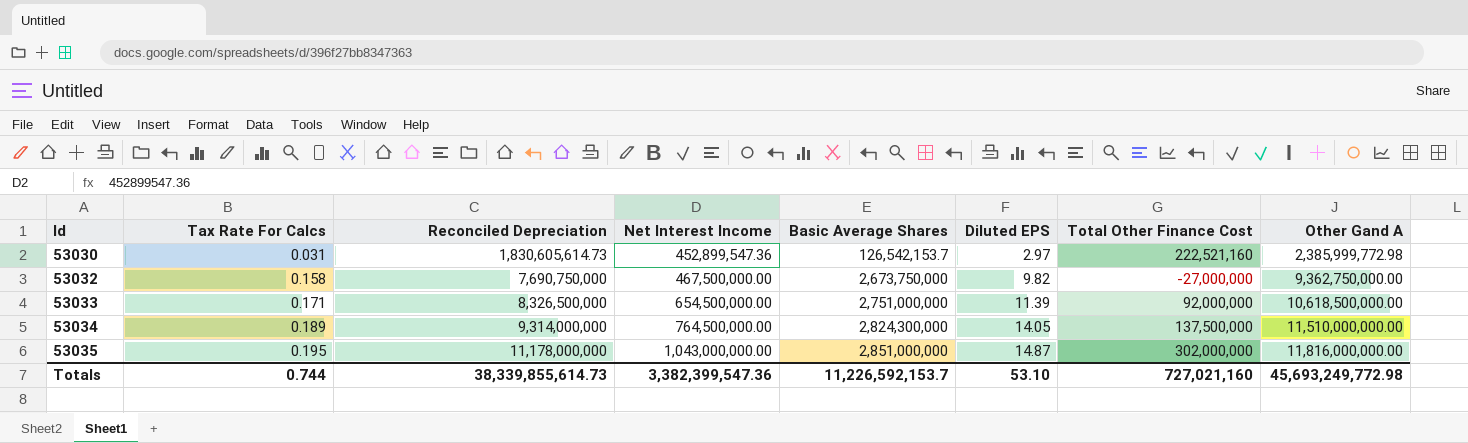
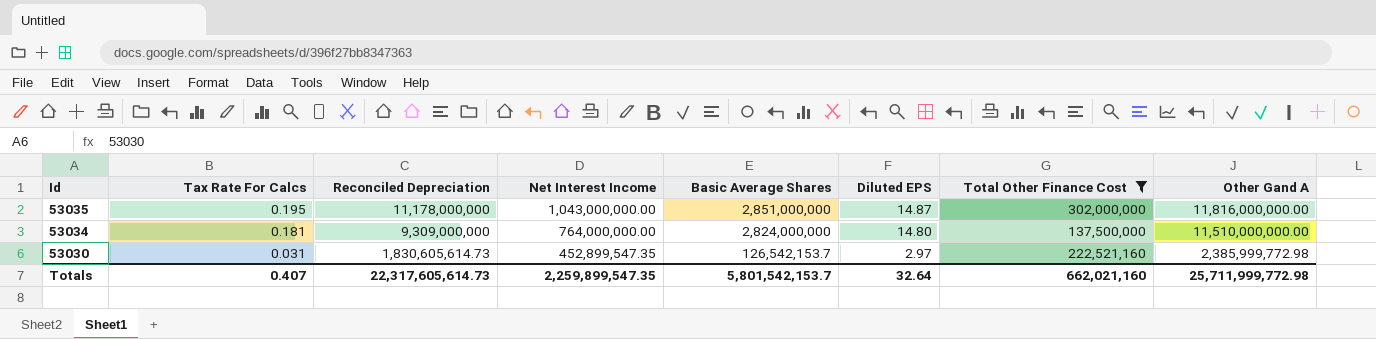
filter: none -> Total Other Finance Cost >= 137,500,000
row order: Id ascending -> Id descending
53034 | Tax Rate For Calcs: 0.189 -> 0.181
53034 | Reconciled Depreciation: 9,314,000,000 -> 9,309,000,000
53034 | Net Interest Income: 764,500,000.00 -> 764,000,000.00
53034 | Basic Average Shares: 2,824,300,000 -> 2,824,000,000
53034 | Diluted EPS: 14.05 -> 14.80
53030 | Net Interest Income: 452,899,547.36 -> 452,899,547.35
Totals | Tax Rate For Calcs: 0.744 -> 0.407
Totals | Reconciled Depreciation: 38,339,855,614.73 -> 22,317,605,614.73
Totals | Net Interest Income: 3,382,399,547.36 -> 2,259,899,547.35
Totals | Basic Average Shares: 11,226,592,153.7 -> 5,801,542,153.7
Totals | Diluted EPS: 53.10 -> 32.64
Totals | Total Other Finance Cost: 727,021,160 -> 662,021,160
Totals | Other Gand A: 45,693,249,772.98 -> 25,711,999,772.98

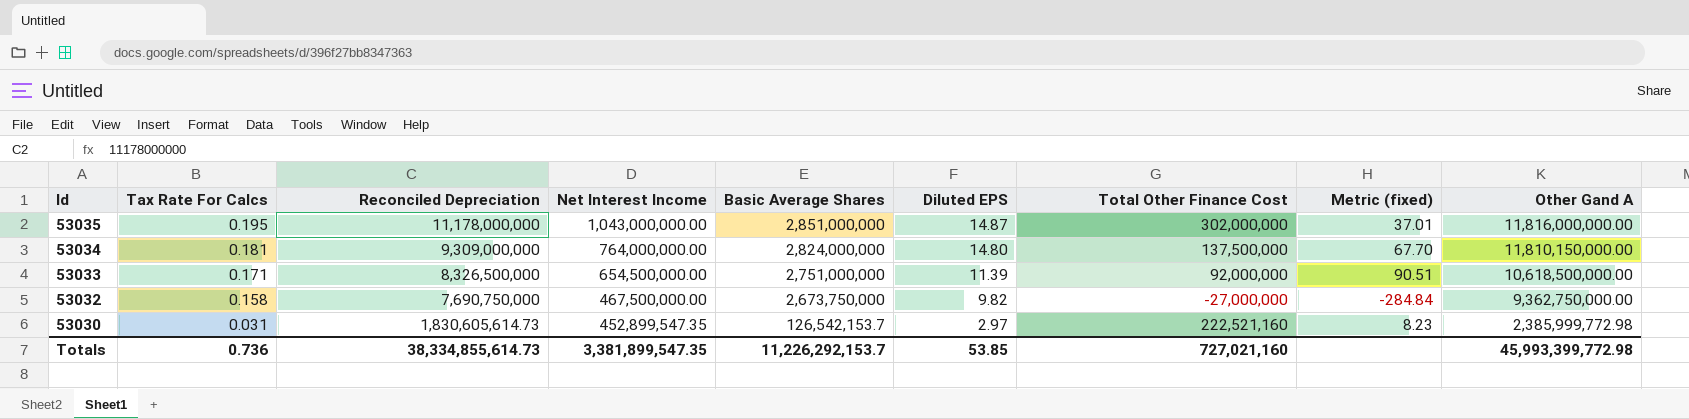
filter: Total Other Finance Cost >= 137,500,000 -> none
column Metric (fixed) | formula: none -> [Reconciled Depreciation] / [Total Other Finance Cost]
53034 | Other Gand A: 11,510,000,000.00 -> 11,810,150,000.00
Totals | Tax Rate For Calcs: 0.407 -> 0.736
Totals | Reconciled Depreciation: 22,317,605,614.73 -> 38,334,855,614.73
Totals | Net Interest Income: 2,259,899,547.35 -> 3,381,899,547.35
Totals | Basic Average Shares: 5,801,542,153.7 -> 11,226,292,153.7
Totals | Diluted EPS: 32.64 -> 53.85
Totals | Total Other Finance Cost: 662,021,160 -> 727,021,160
Totals | Other Gand A: 25,711,999,772.98 -> 45,993,399,772.98

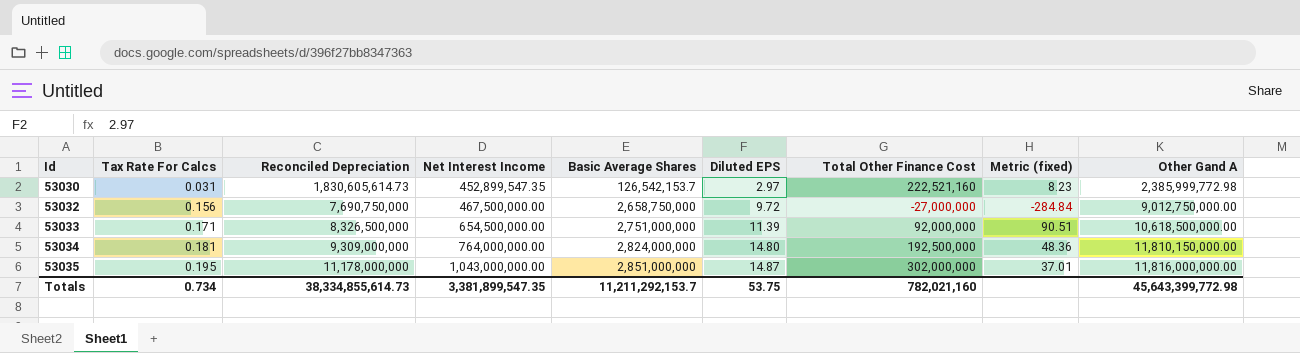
row order: Id descending -> Id ascending
53032 | Tax Rate For Calcs: 0.158 -> 0.156
53032 | Basic Average Shares: 2,673,750,000 -> 2,658,750,000
53032 | Diluted EPS: 9.82 -> 9.72
53032 | Other Gand A: 9,362,750,000.00 -> 9,012,750,000.00
53034 | Total Other Finance Cost: 137,500,000 -> 192,500,000
53034 | Metric (fixed): 67.70 -> 48.36
Totals | Tax Rate For Calcs: 0.736 -> 0.734
Totals | Basic Average Shares: 11,226,292,153.7 -> 11,211,292,153.7
Totals | Diluted EPS: 53.85 -> 53.75
Totals | Total Other Finance Cost: 727,021,160 -> 782,021,160
Totals | Other Gand A: 45,993,399,772.98 -> 45,643,399,772.98

